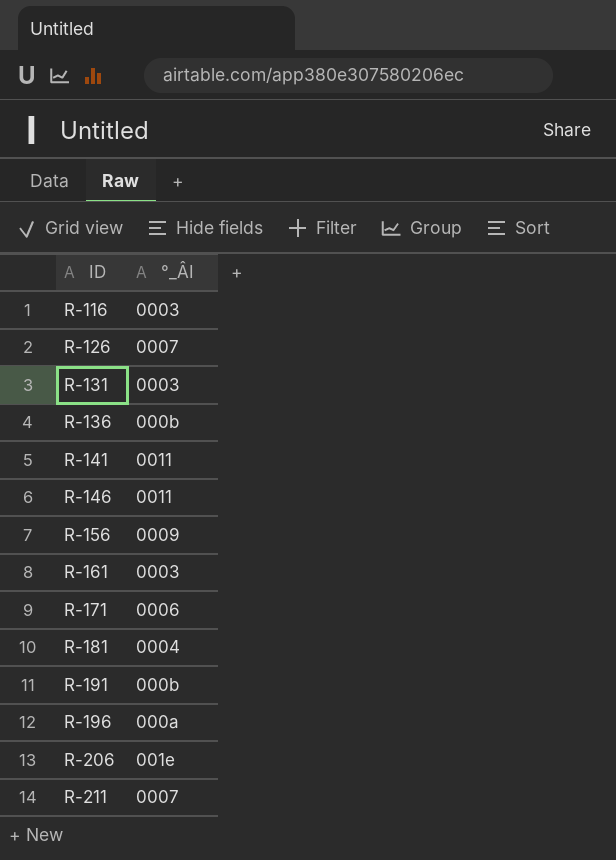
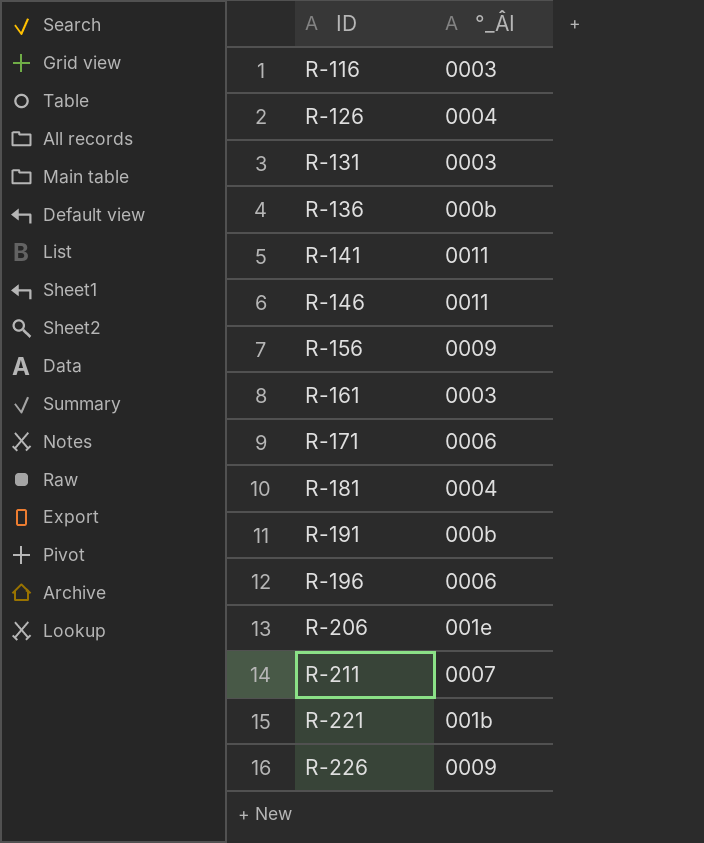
R-126 | °_ÂI: 0007 -> 0004
R-196 | °_ÂI: 000a -> 0006
row R-221: none -> 001b
row R-226: none -> 0009

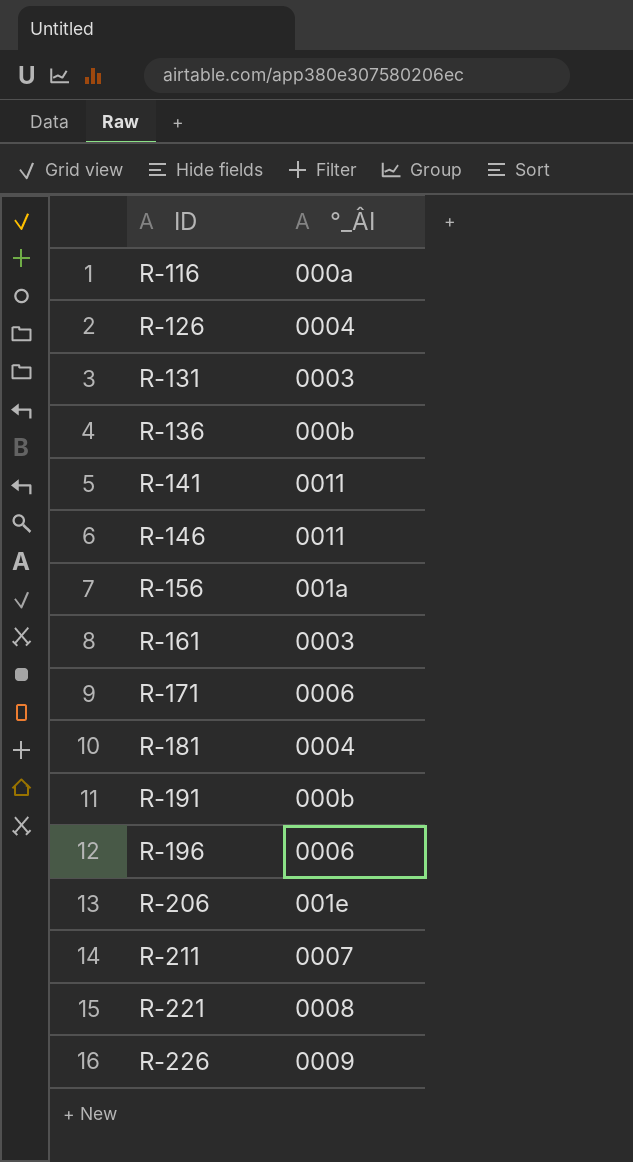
R-116 | °_ÂI: 0003 -> 000a
R-156 | °_ÂI: 0009 -> 001a
R-221 | °_ÂI: 001b -> 0008

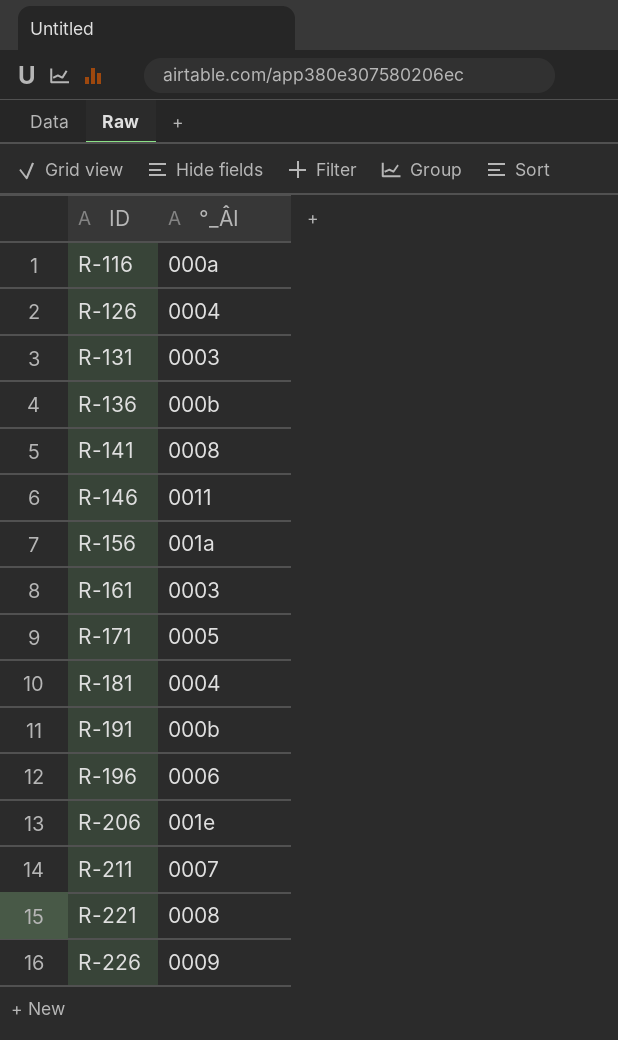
R-141 | °_ÂI: 0011 -> 0008
R-171 | °_ÂI: 0006 -> 0005

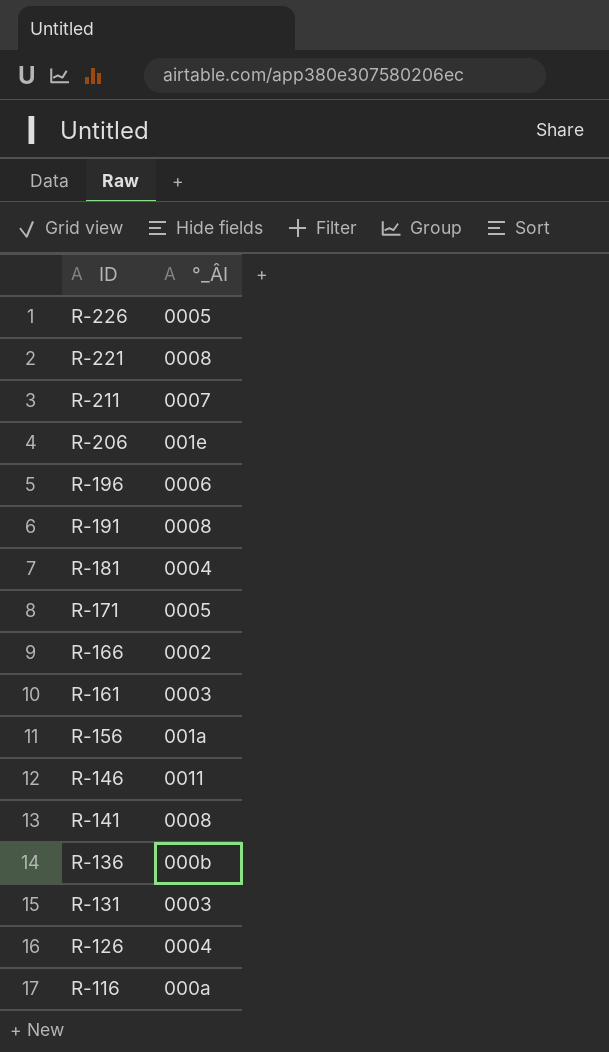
row order: ID ascending -> ID descending
R-226 | °_ÂI: 0009 -> 0005
R-191 | °_ÂI: 000b -> 0008
row R-166: none -> 0002

